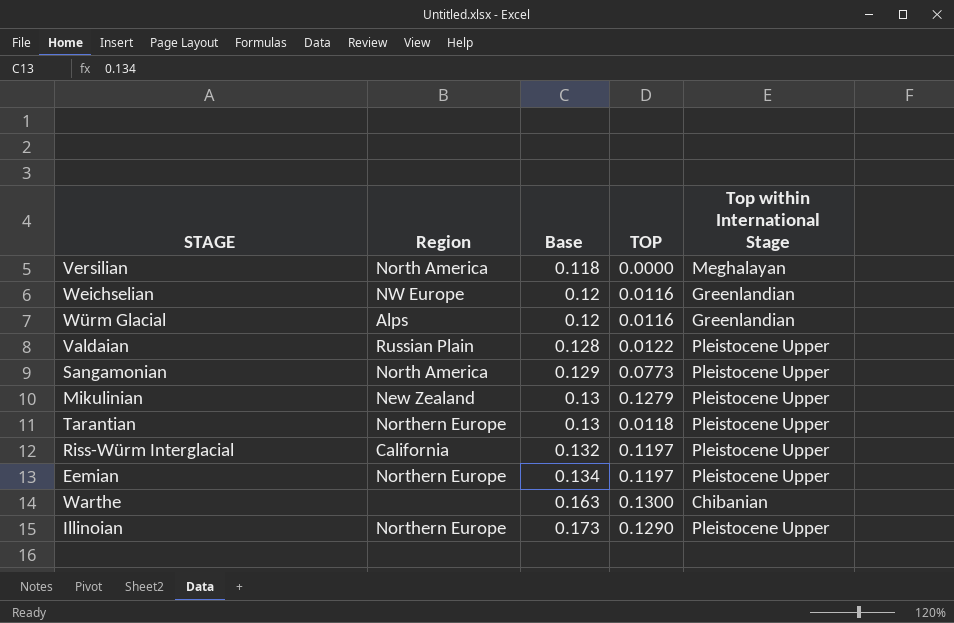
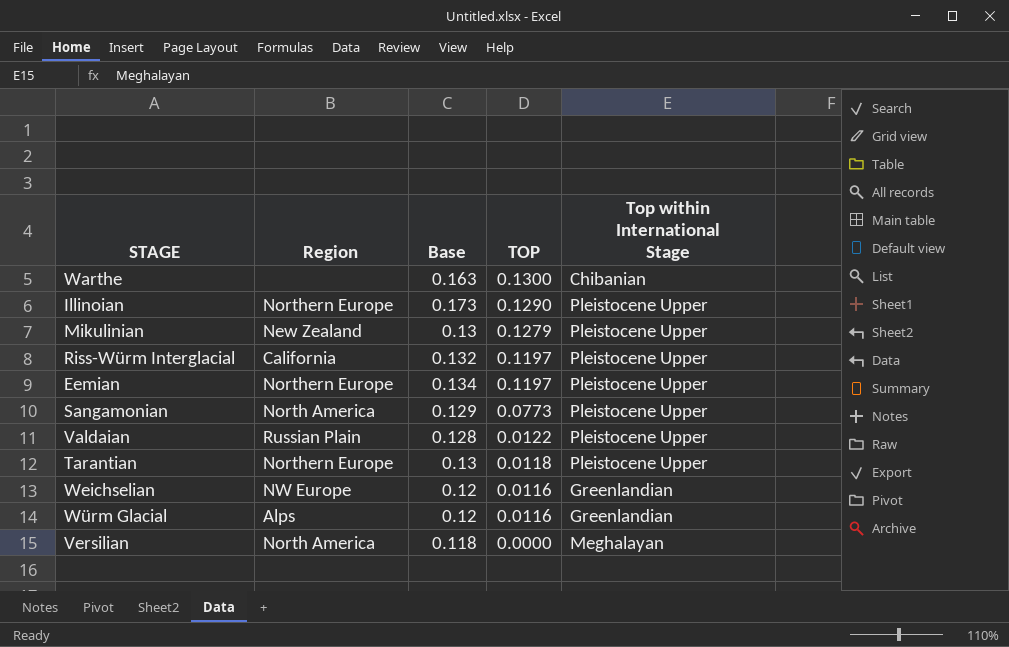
row order: Base ascending -> TOP descending

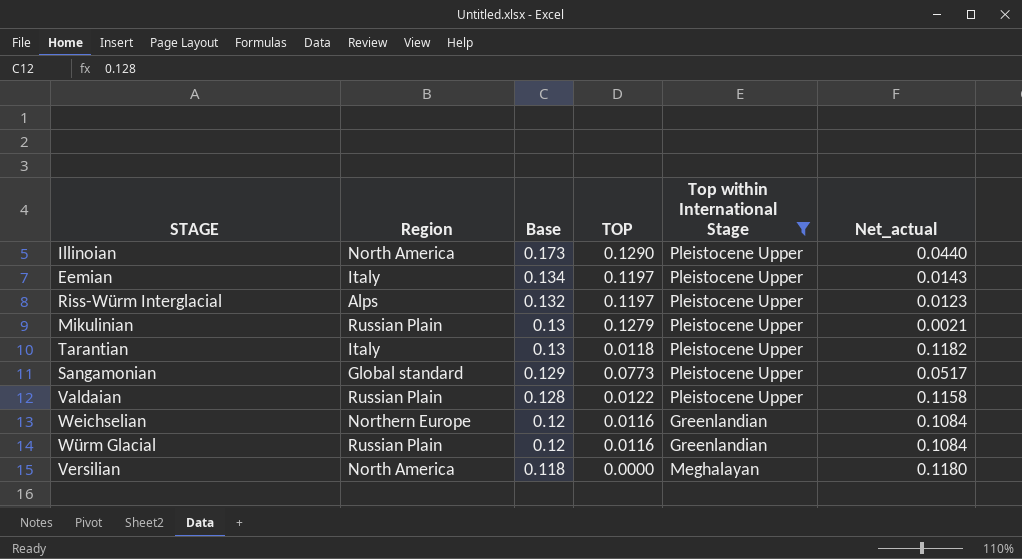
filter: none -> Top within International Stage != Chibanian
row order: TOP descending -> Base descending
column Net_actual | formula: none -> [Base] - [TOP]
Illinoian | Region: Northern Europe -> North America
Eemian | Region: Northern Europe -> Italy
Riss-Würm Interglacial | Region: California -> Alps
Mikulinian | Region: New Zealand -> Russian Plain
Tarantian | Region: Northern Europe -> Italy
Sangamonian | Region: North America -> Global standard
Weichselian | Region: NW Europe -> Northern Europe
Würm Glacial | Region: Alps -> Russian Plain

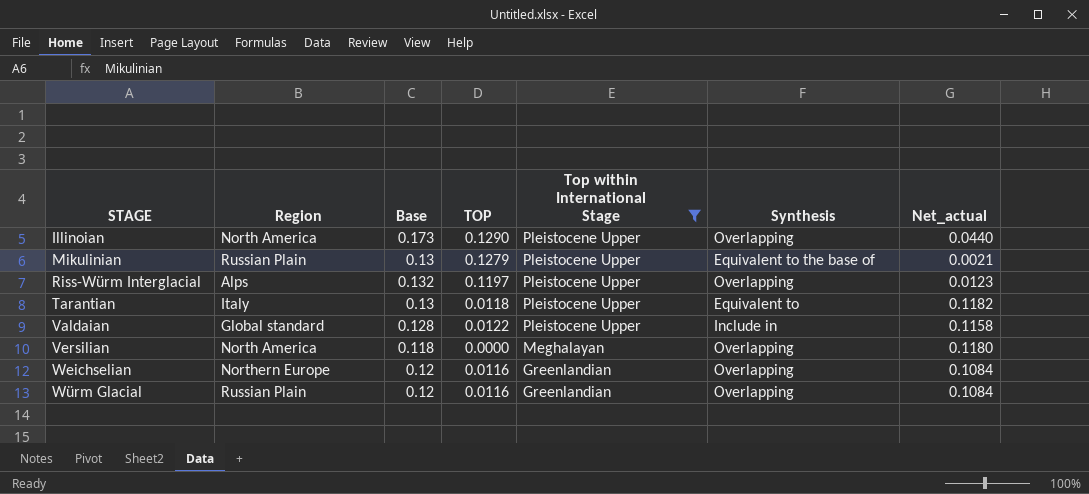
row order: Base descending -> STAGE ascending
column Synthesis | position: none -> 6
row Eemian: Italy | 0.134 | 0.1197 | Pleistocene Upper | 0.0143 -> none
row Sangamonian: Global standard | 0.129 | 0.0773 | Pleistocene Upper | 0.0517 -> none
Valdaian | Region: Russian Plain -> Global standard

